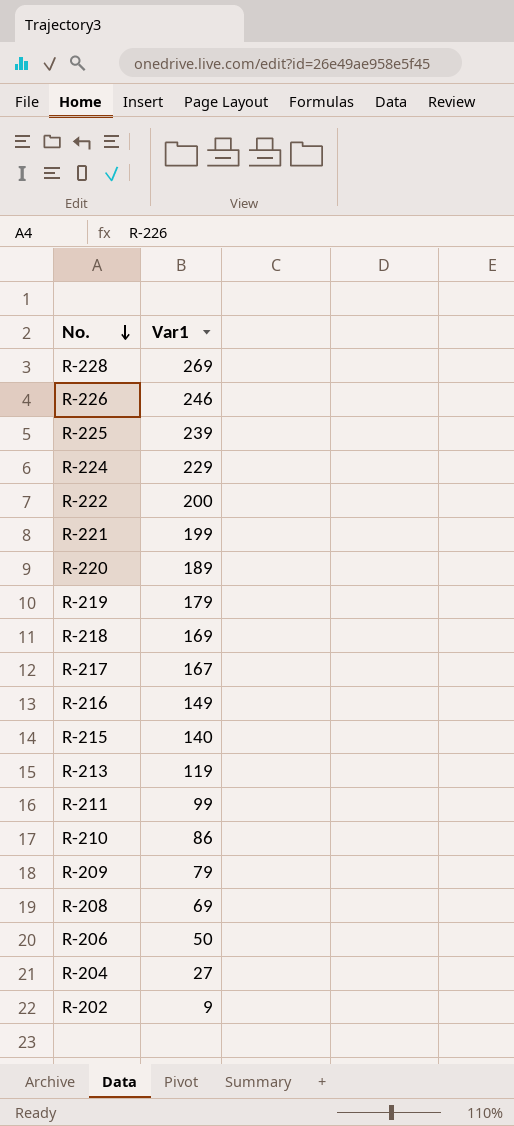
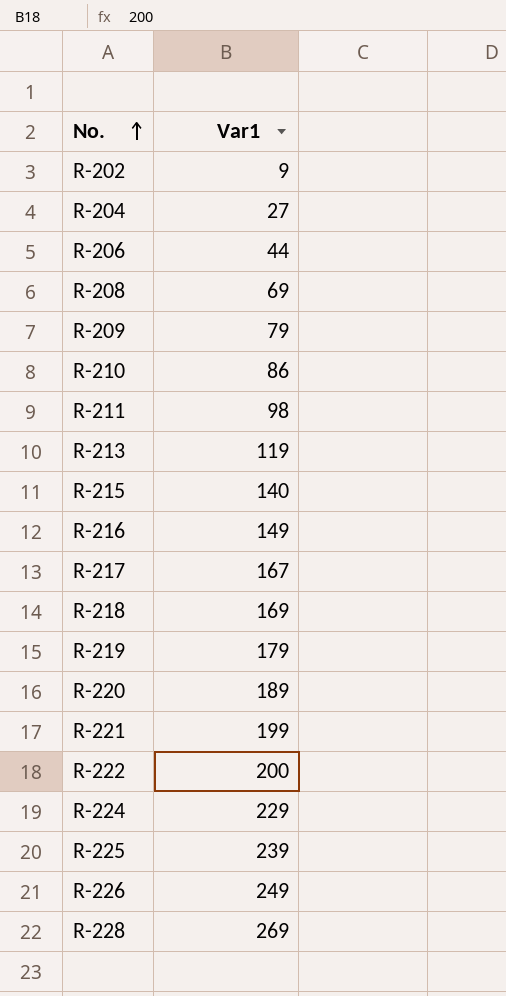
row order: No. descending -> No. ascending
R-206 | Var1: 50 -> 44
R-211 | Var1: 99 -> 98
R-226 | Var1: 246 -> 249

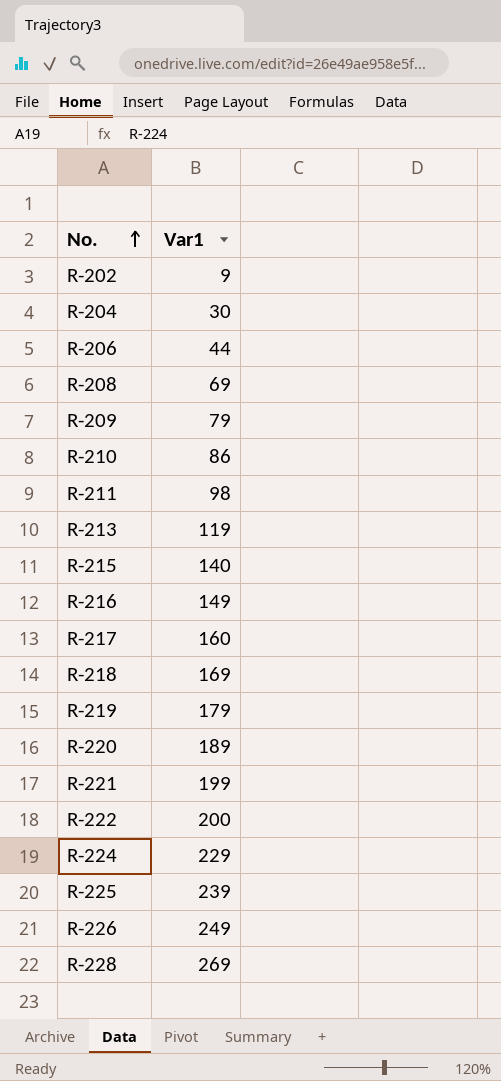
R-204 | Var1: 27 -> 30
R-217 | Var1: 167 -> 160

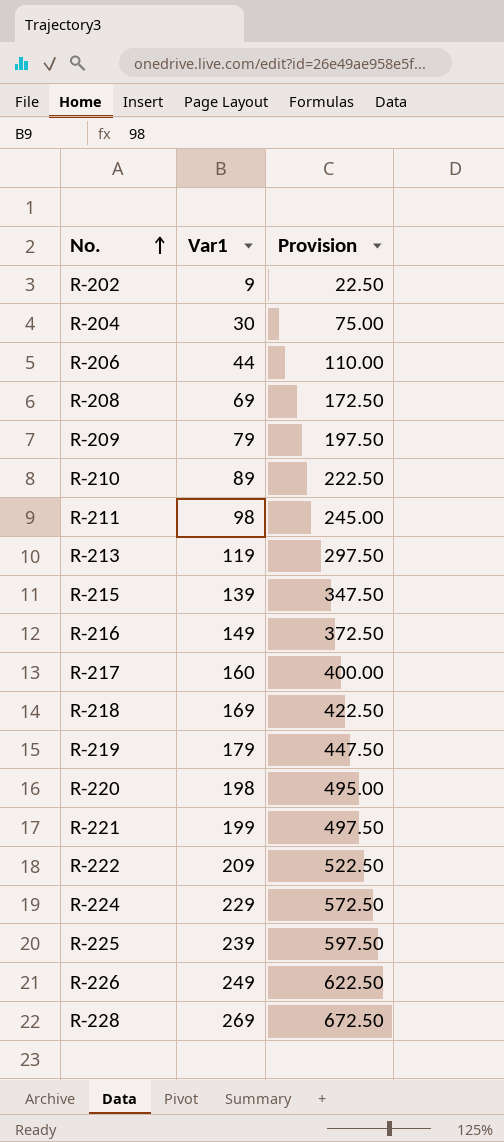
column Provision | formula: none -> [Var1] * 2.5
R-210 | Var1: 86 -> 89
R-215 | Var1: 140 -> 139
R-220 | Var1: 189 -> 198
R-222 | Var1: 200 -> 209

